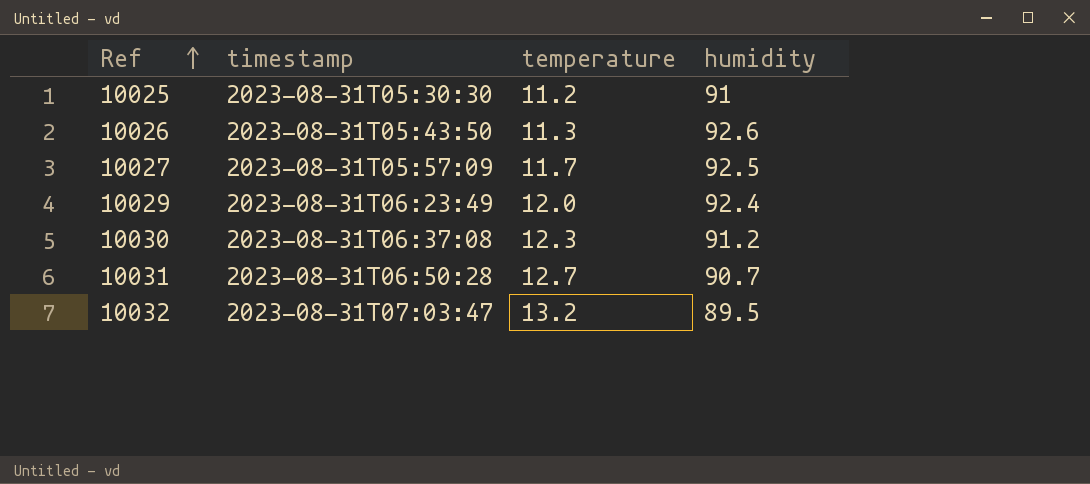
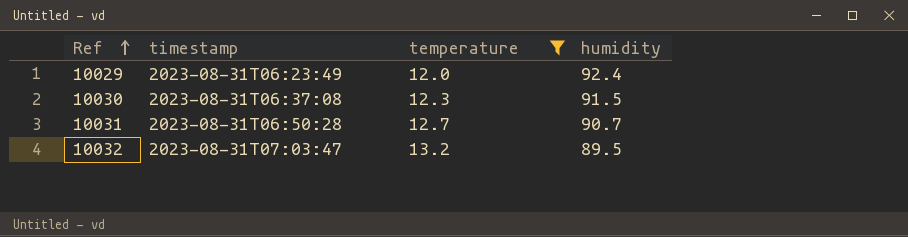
filter: none -> temperature >= 12.0
10030 | humidity: 91.2 -> 91.5

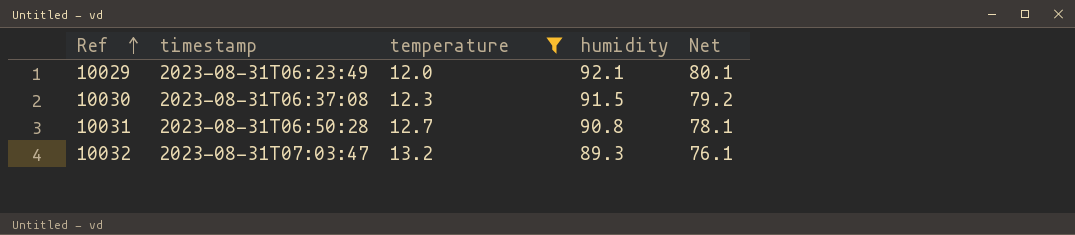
column Net | formula: none -> [humidity] - [temperature]
10029 | humidity: 92.4 -> 92.1
10031 | humidity: 90.7 -> 90.8
10032 | humidity: 89.5 -> 89.3

